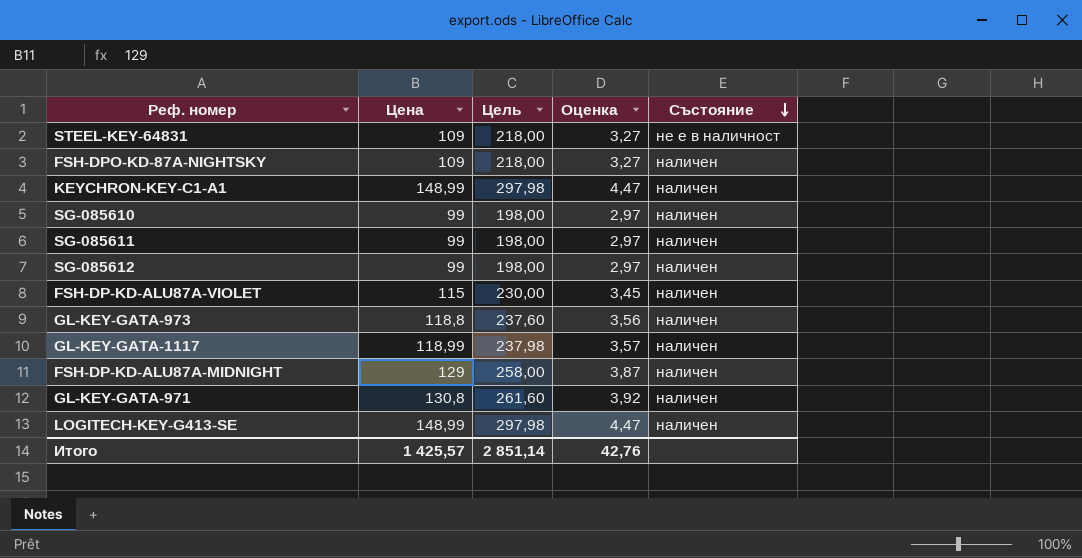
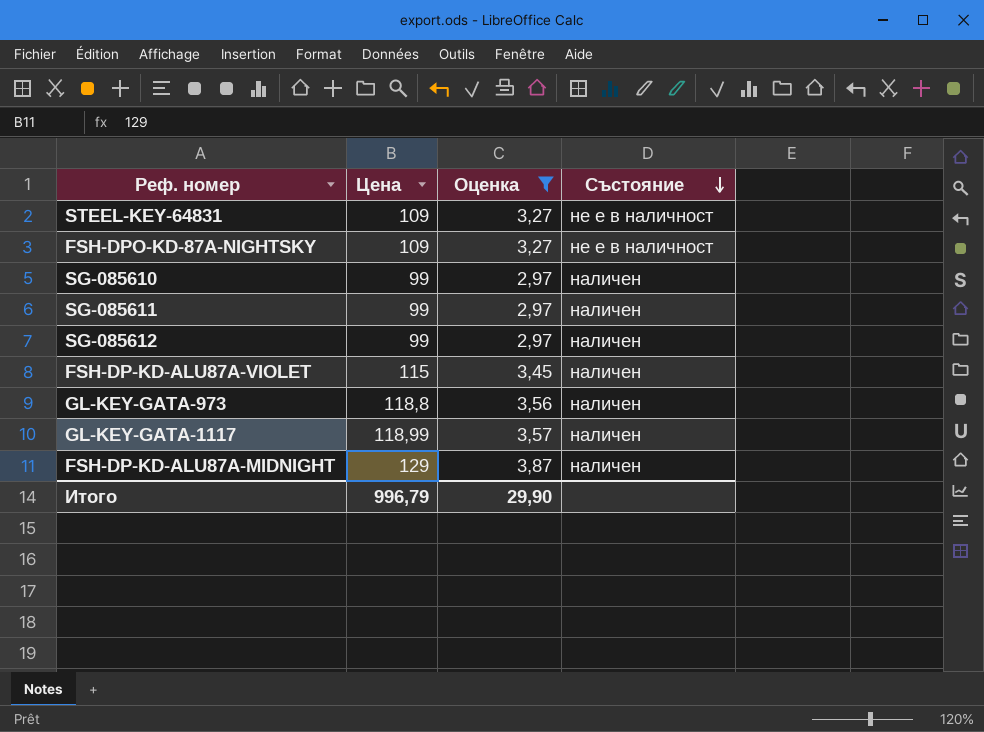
filter: none -> Оценка <= 3,87
column Цель | formula: [Цена] * 2 -> none
FSH-DPO-KD-87A-NIGHTSKY | Състояние: наличен -> не е в наличност
Итого | Цена: 1 425,57 -> 996,79
Итого | Оценка: 42,76 -> 29,90

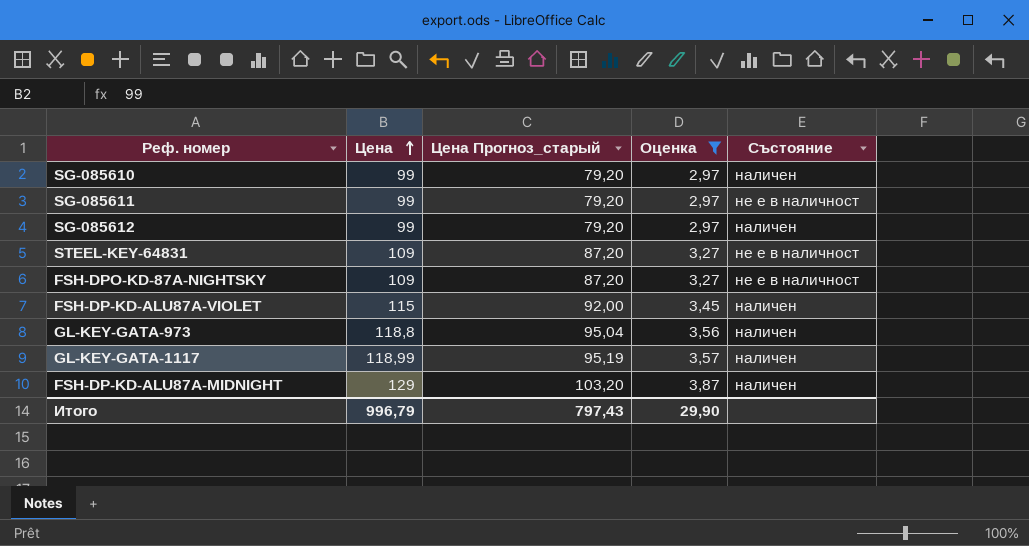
row order: Състояние descending -> Цена ascending
column Цена Прогноз_старый | formula: none -> [Цена] * 0,8
SG-085611 | Състояние: наличен -> не е в наличност

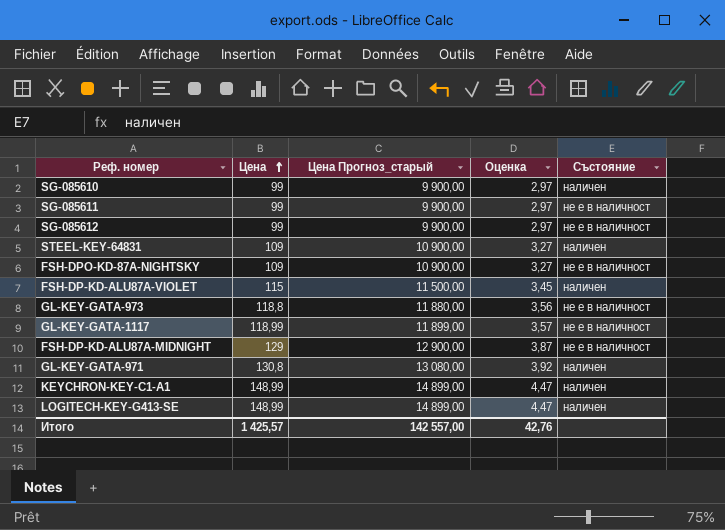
filter: Оценка <= 3,87 -> none
column Цена Прогноз_старый | formula: [Цена] * 0,8 -> [Цена] * 100
SG-085612 | Състояние: наличен -> не е в наличност
STEEL-KEY-64831 | Състояние: не е в наличност -> наличен
GL-KEY-GATA-973 | Състояние: наличен -> не е в наличност
GL-KEY-GATA-1117 | Състояние: наличен -> не е в наличност
FSH-DP-KD-ALU87A-MIDNIGHT | Състояние: наличен -> не е в наличност
Итого | Цена: 996,79 -> 1 425,57
Итого | Цена Прогноз_старый: 797,43 -> 142 557,00
Итого | Оценка: 29,90 -> 42,76

